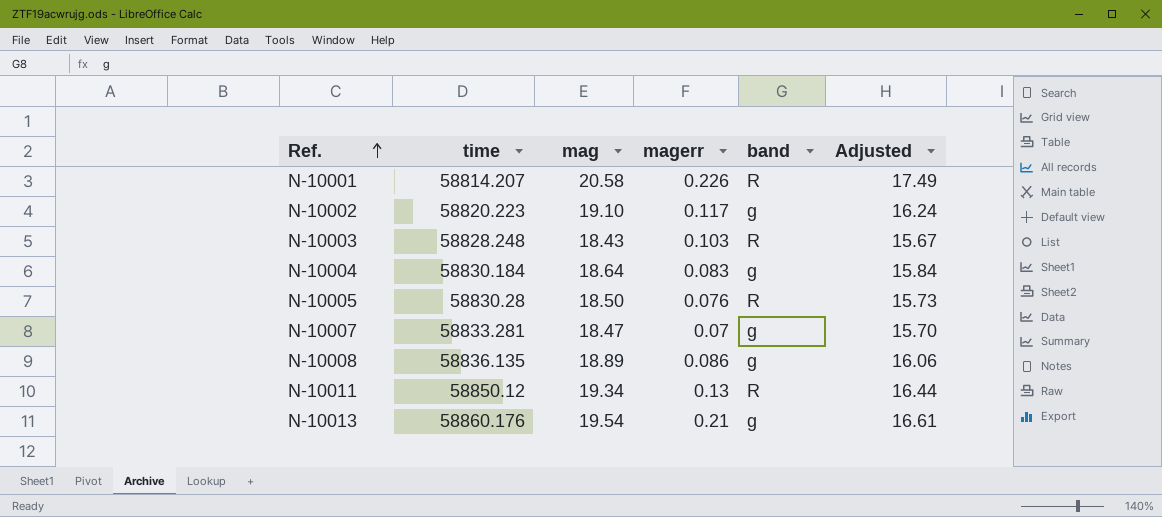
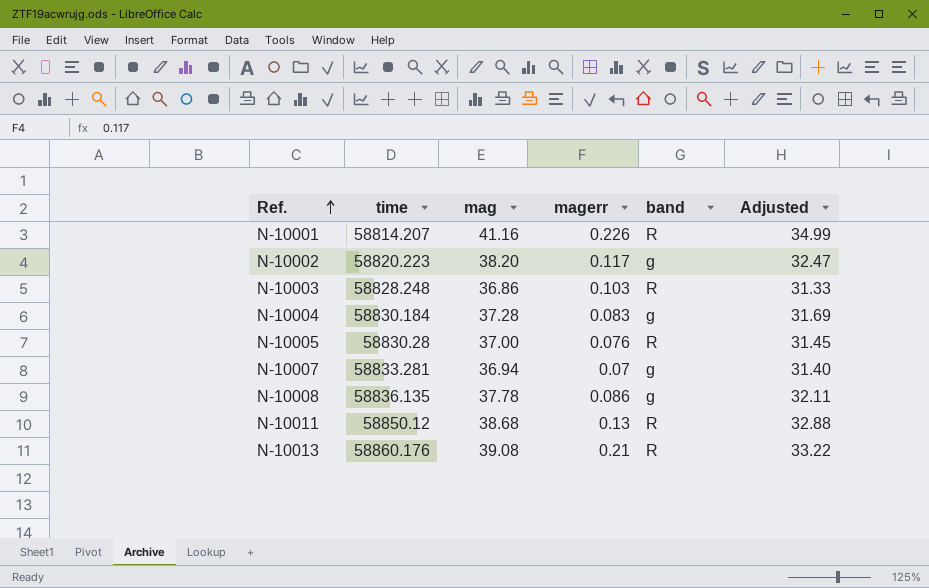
N-10001 | mag: 20.58 -> 41.16
N-10001 | Adjusted: 17.49 -> 34.99
N-10002 | mag: 19.10 -> 38.20
N-10002 | Adjusted: 16.24 -> 32.47
N-10003 | mag: 18.43 -> 36.86
N-10003 | Adjusted: 15.67 -> 31.33
N-10004 | mag: 18.64 -> 37.28
N-10004 | Adjusted: 15.84 -> 31.69
N-10005 | mag: 18.50 -> 37.00
N-10005 | Adjusted: 15.73 -> 31.45
N-10007 | mag: 18.47 -> 36.94
N-10007 | Adjusted: 15.70 -> 31.40
N-10008 | mag: 18.89 -> 37.78
N-10008 | Adjusted: 16.06 -> 32.11
N-10011 | mag: 19.34 -> 38.68
N-10011 | Adjusted: 16.44 -> 32.88
N-10013 | mag: 19.54 -> 39.08
N-10013 | band: g -> R
N-10013 | Adjusted: 16.61 -> 33.22

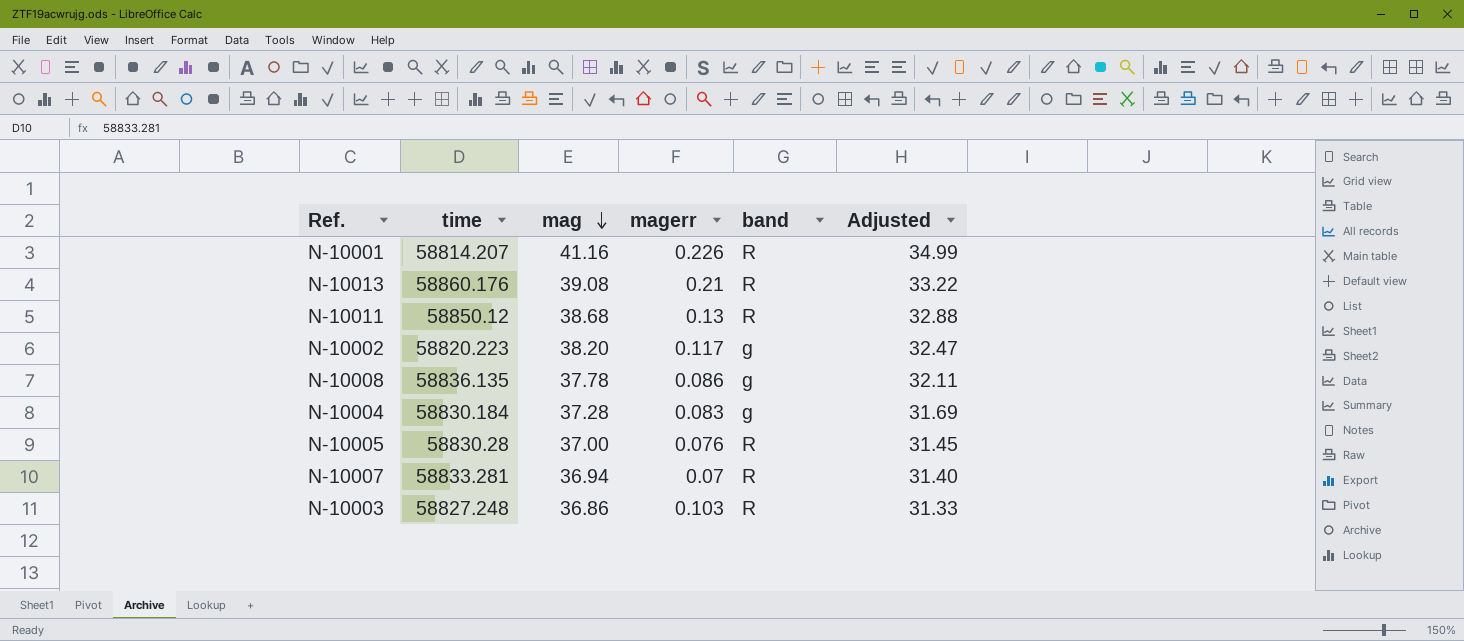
row order: Ref. ascending -> mag descending
N-10007 | band: g -> R
N-10003 | time: 58828.248 -> 58827.248

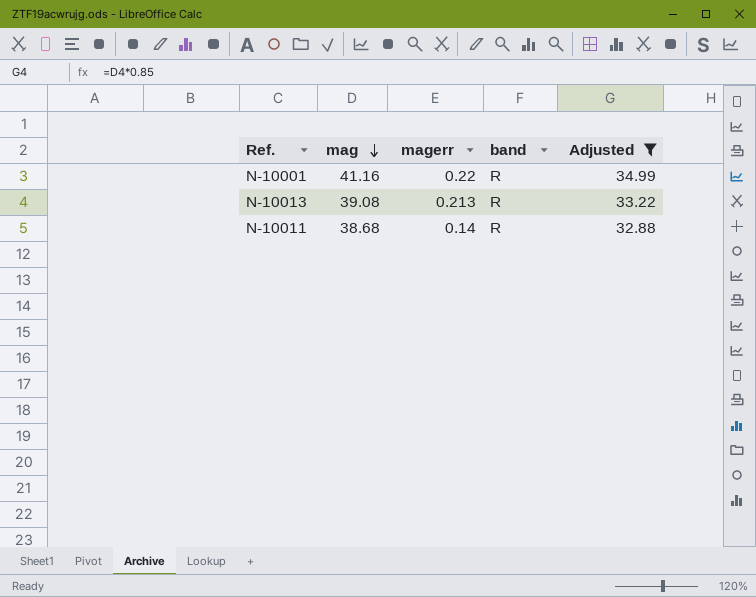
filter: none -> Adjusted >= 32.88
column time | position: 2 -> none
N-10001 | magerr: 0.226 -> 0.22
N-10013 | magerr: 0.21 -> 0.213
N-10011 | magerr: 0.13 -> 0.14

